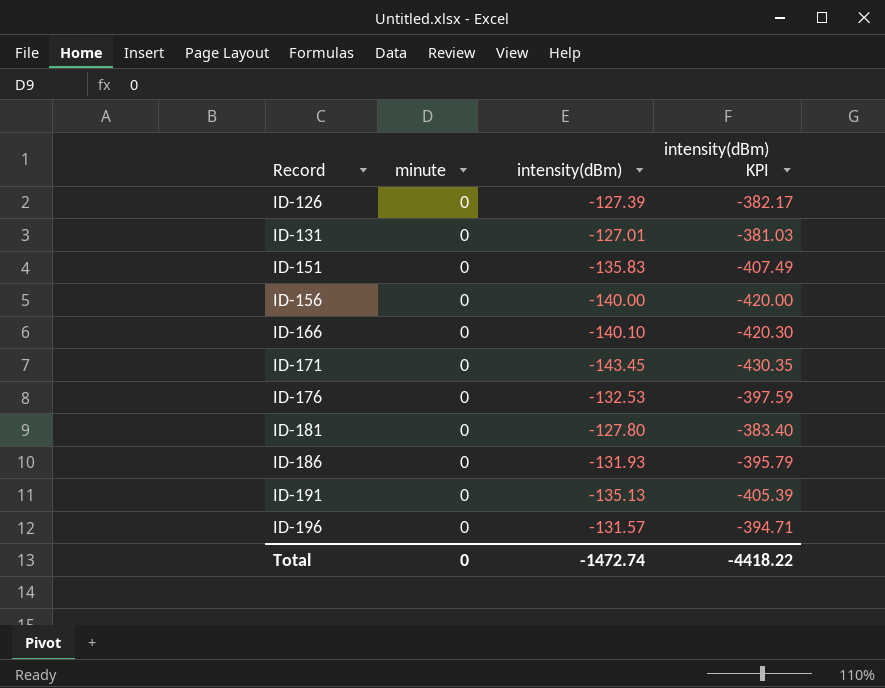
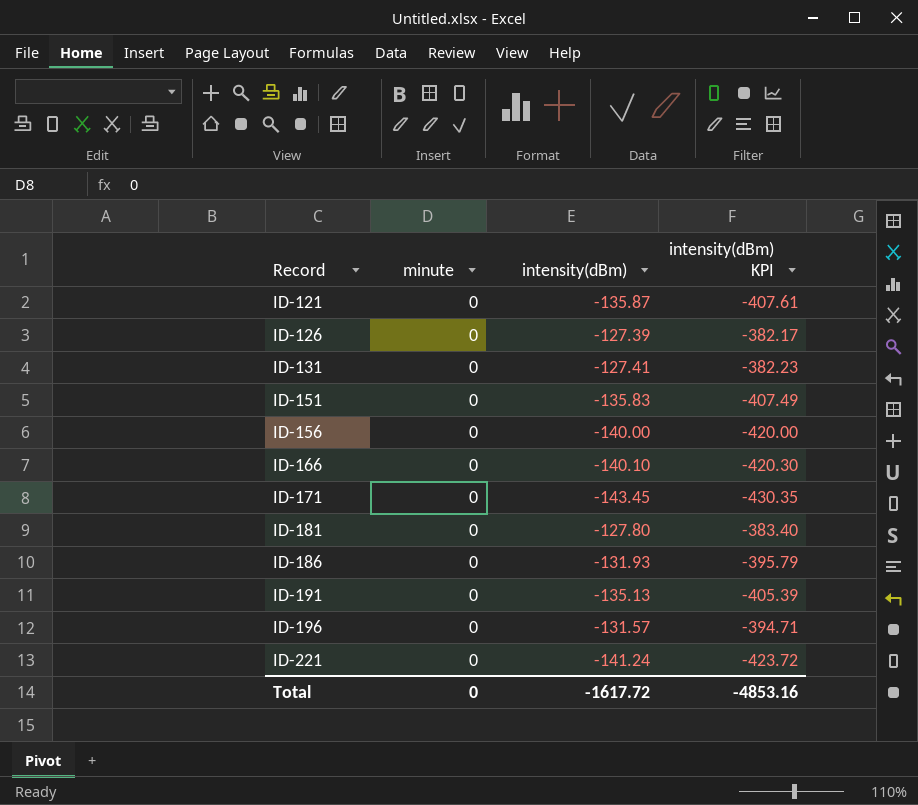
row ID-176: 0 | -132.53 | -397.59 -> none
row ID-121: none -> 0 | -135.87 | -407.61
ID-131 | intensity(dBm): -127.01 -> -127.41
ID-131 | intensity(dBm) KPI: -381.03 -> -382.23
row ID-221: none -> 0 | -141.24 | -423.72
Total | intensity(dBm): -1472.74 -> -1617.72
Total | intensity(dBm) KPI: -4418.22 -> -4853.16

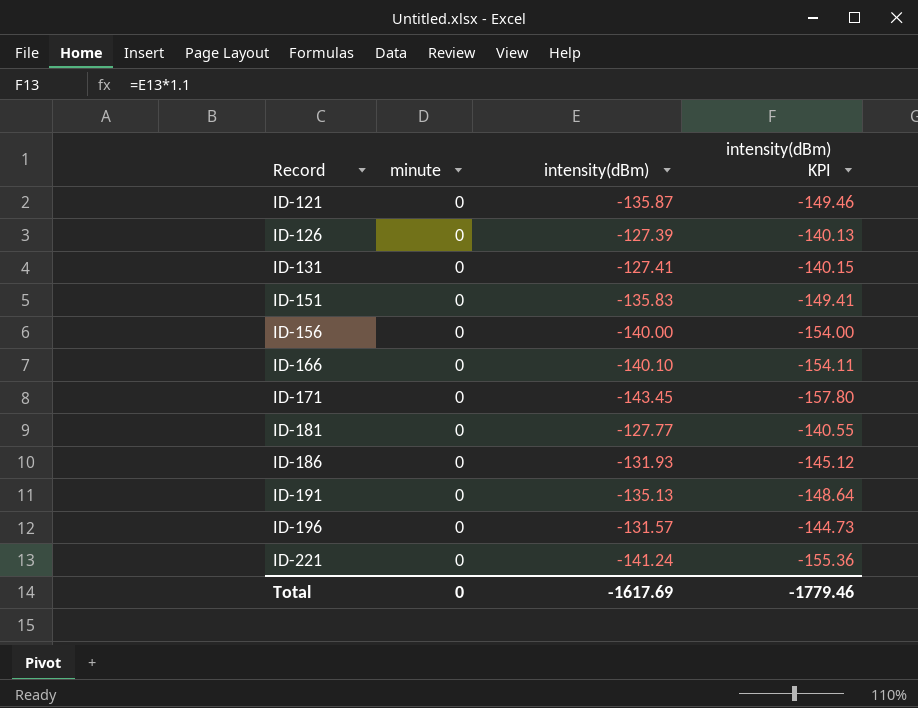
column intensity(dBm) KPI | formula: [intensity(dBm)] * 3 -> [intensity(dBm)] * 1.1
ID-181 | intensity(dBm): -127.80 -> -127.77
Total | intensity(dBm): -1617.72 -> -1617.69
Total | intensity(dBm) KPI: -4853.16 -> -1779.46

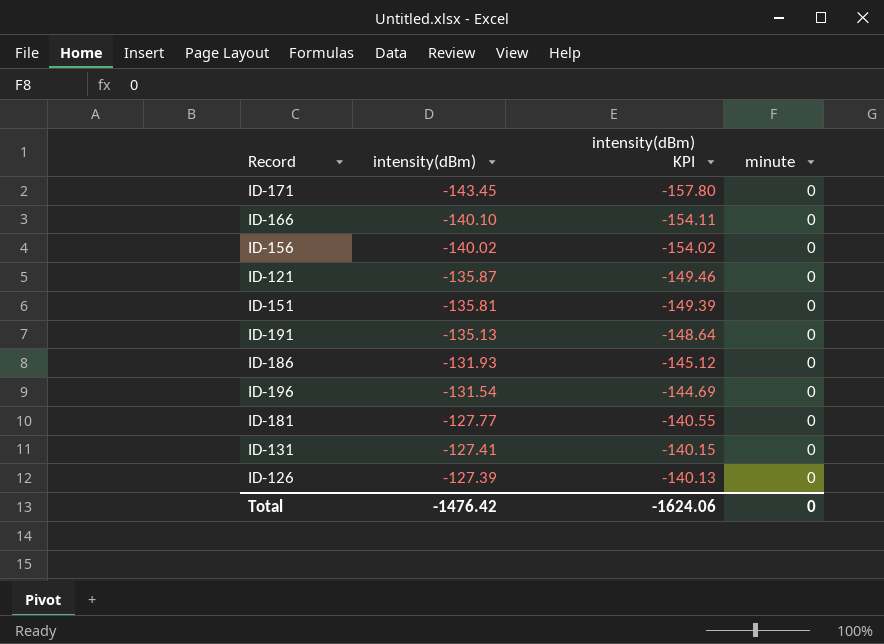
row order: Record ascending -> intensity(dBm) ascending
column minute | position: 2 -> 4
row ID-221: 0 | -141.24 | -155.36 -> none
ID-156 | intensity(dBm): -140.00 -> -140.02
ID-156 | intensity(dBm) KPI: -154.00 -> -154.02
ID-151 | intensity(dBm): -135.83 -> -135.81
ID-151 | intensity(dBm) KPI: -149.41 -> -149.39
ID-196 | intensity(dBm): -131.57 -> -131.54
ID-196 | intensity(dBm) KPI: -144.73 -> -144.69
Total | intensity(dBm): -1617.69 -> -1476.42
Total | intensity(dBm) KPI: -1779.46 -> -1624.06

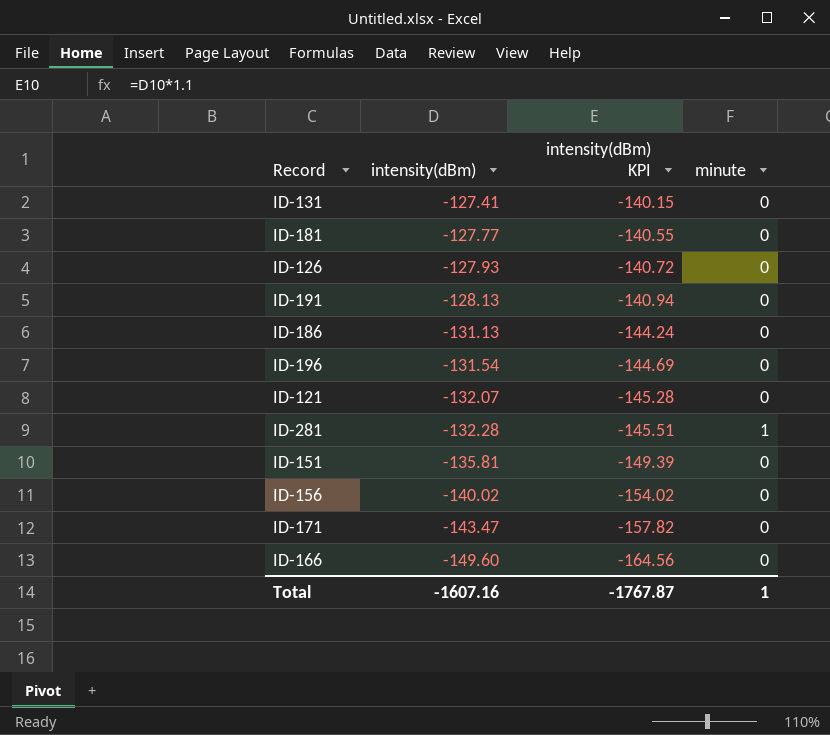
row order: intensity(dBm) ascending -> intensity(dBm) descending
ID-126 | intensity(dBm): -127.39 -> -127.93
ID-126 | intensity(dBm) KPI: -140.13 -> -140.72
ID-191 | intensity(dBm): -135.13 -> -128.13
ID-191 | intensity(dBm) KPI: -148.64 -> -140.94
ID-186 | intensity(dBm): -131.93 -> -131.13
ID-186 | intensity(dBm) KPI: -145.12 -> -144.24
ID-121 | intensity(dBm): -135.87 -> -132.07
ID-121 | intensity(dBm) KPI: -149.46 -> -145.28
row ID-281: none -> -132.28 | -145.51 | 1
ID-171 | intensity(dBm): -143.45 -> -143.47
ID-171 | intensity(dBm) KPI: -157.80 -> -157.82
ID-166 | intensity(dBm): -140.10 -> -149.60
ID-166 | intensity(dBm) KPI: -154.11 -> -164.56
Total | intensity(dBm): -1476.42 -> -1607.16
Total | intensity(dBm) KPI: -1624.06 -> -1767.87
Total | minute: 0 -> 1

